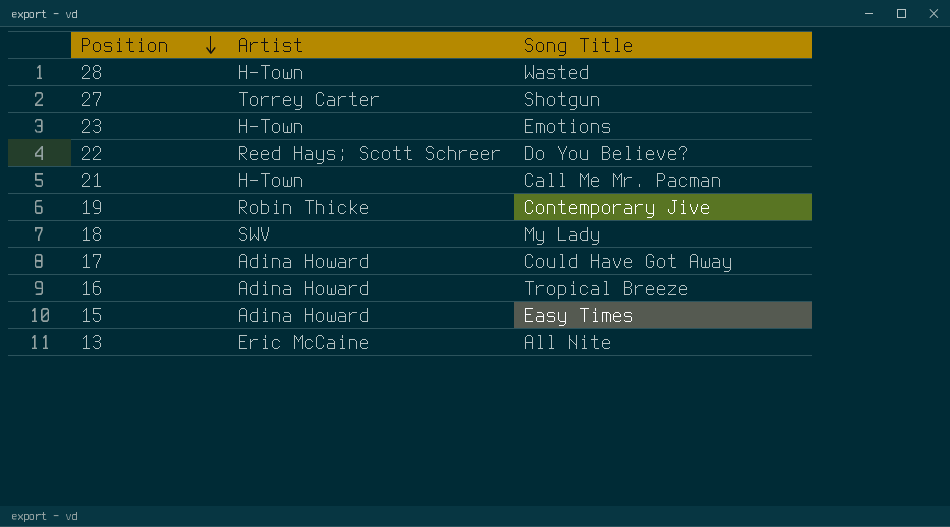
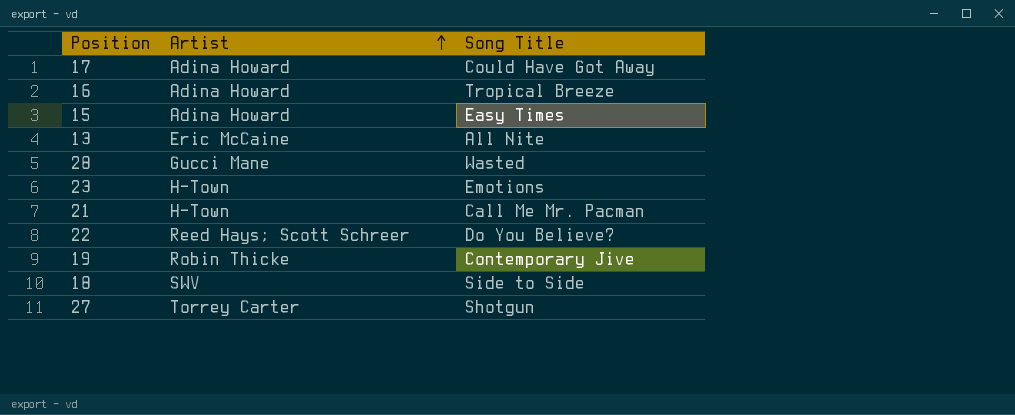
row order: Position descending -> Artist ascending
28 | Artist: H-Town -> Gucci Mane
18 | Song Title: My Lady -> Side to Side

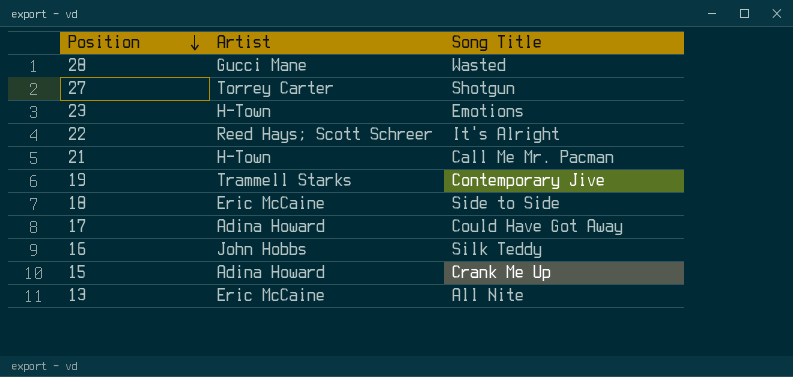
row order: Artist ascending -> Position descending
22 | Song Title: Do You Believe? -> It's Alright
19 | Artist: Robin Thicke -> Trammell Starks
18 | Artist: SWV -> Eric McCaine
16 | Artist: Adina Howard -> John Hobbs
16 | Song Title: Tropical Breeze -> Silk Teddy
15 | Song Title: Easy Times -> Crank Me Up

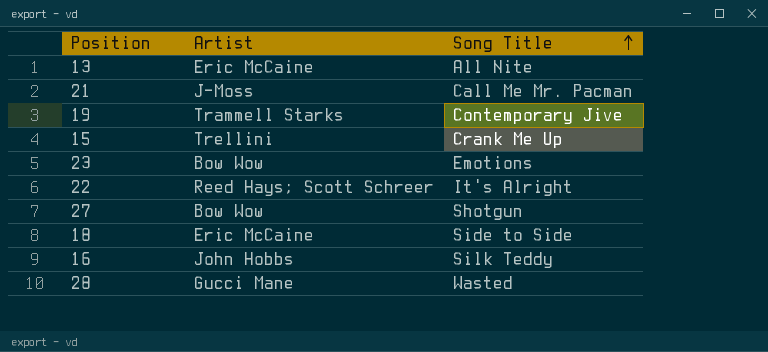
row order: Position descending -> Song Title ascending
row 17: Adina Howard | Could Have Got Away -> none
21 | Artist: H-Town -> J-Moss
15 | Artist: Adina Howard -> Trellini
23 | Artist: H-Town -> Bow Wow
27 | Artist: Torrey Carter -> Bow Wow

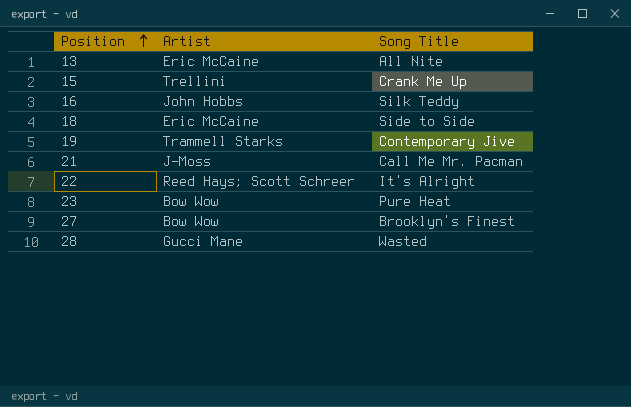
row order: Song Title ascending -> Position ascending
23 | Song Title: Emotions -> Pure Heat
27 | Song Title: Shotgun -> Brooklyn's Finest

